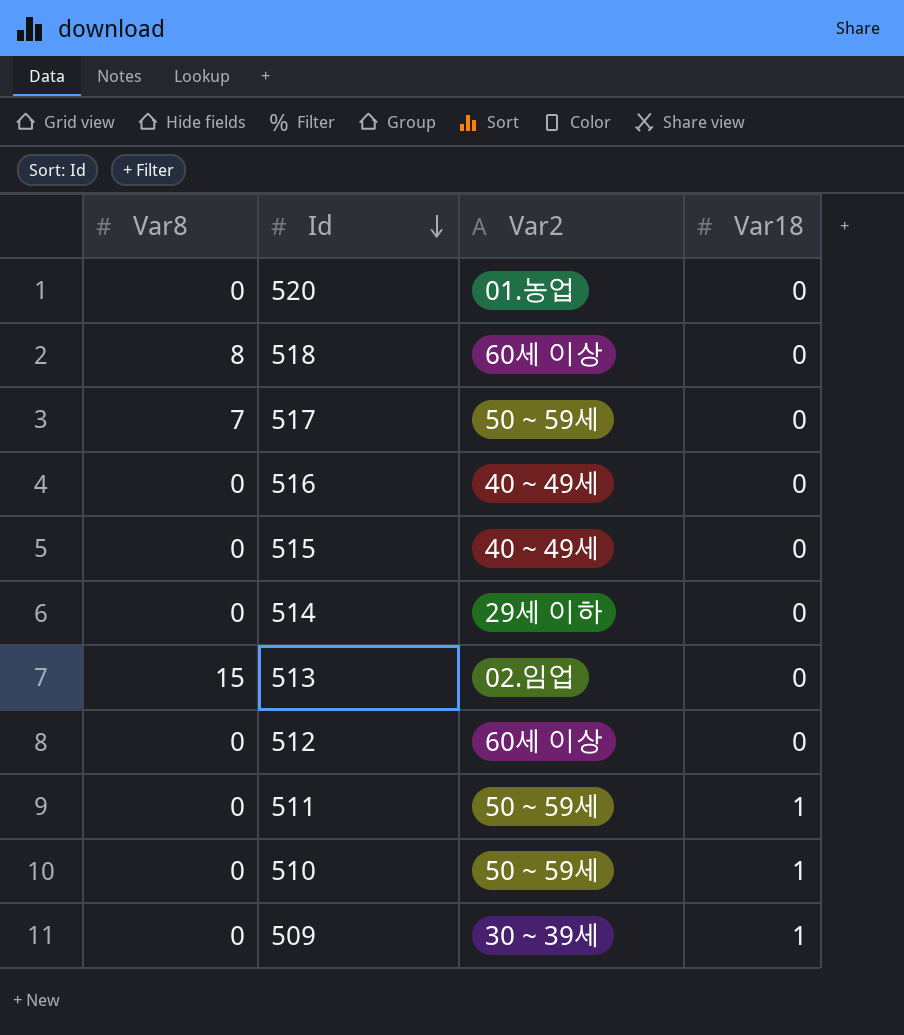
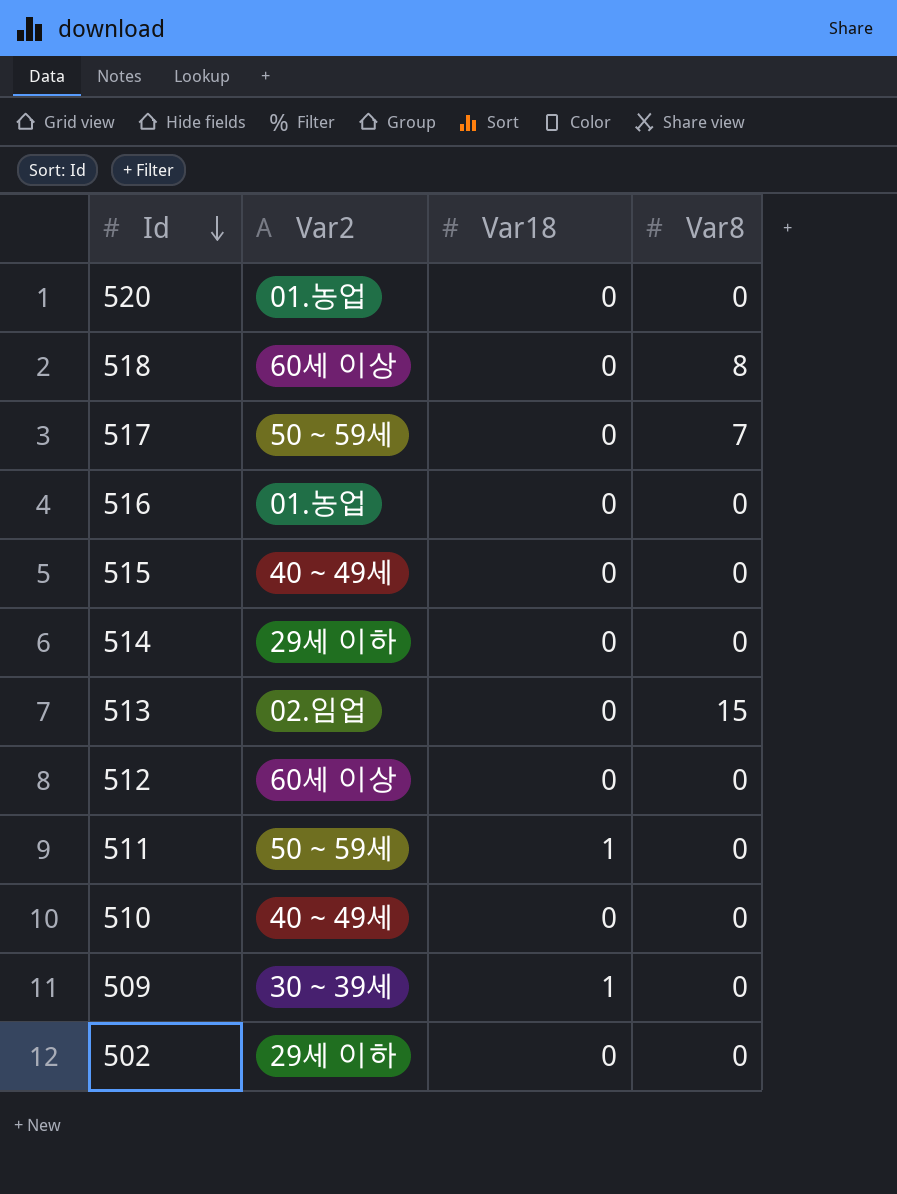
column Var8 | position: 1 -> 4
516 | Var2: 40 ~ 49세 -> 01.농업
510 | Var2: 50 ~ 59세 -> 40 ~ 49세
510 | Var18: 1 -> 0
row 502: none -> 29세 이하 | 0 | 0

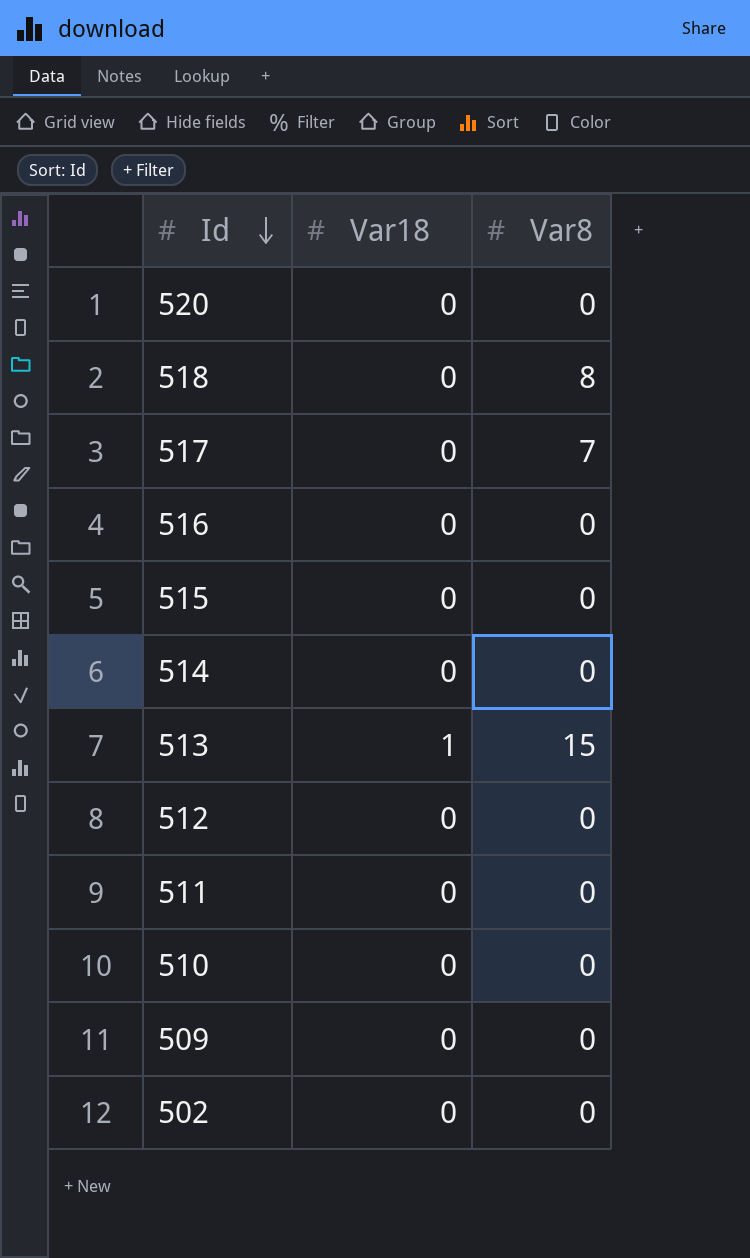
column Var2 | position: 2 -> none
513 | Var18: 0 -> 1
511 | Var18: 1 -> 0
509 | Var18: 1 -> 0

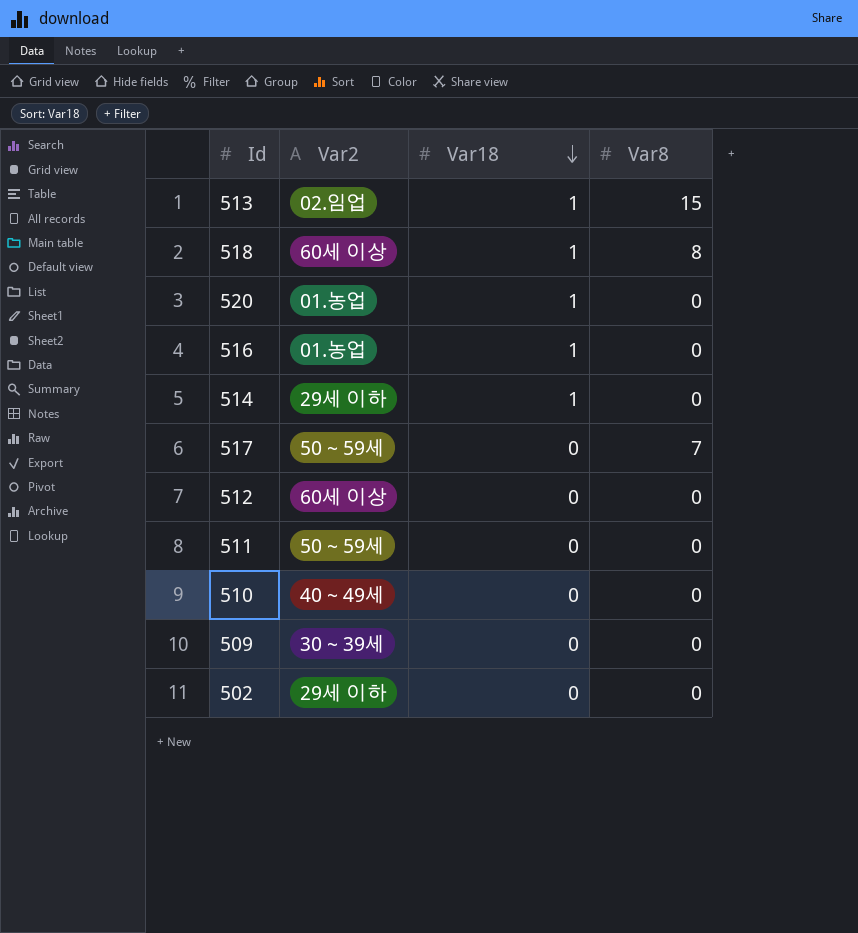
row order: Id descending -> Var18 descending
column Var2 | position: none -> 2
row 515: 0 | 0 -> none
518 | Var18: 0 -> 1
520 | Var18: 0 -> 1
516 | Var18: 0 -> 1
514 | Var18: 0 -> 1

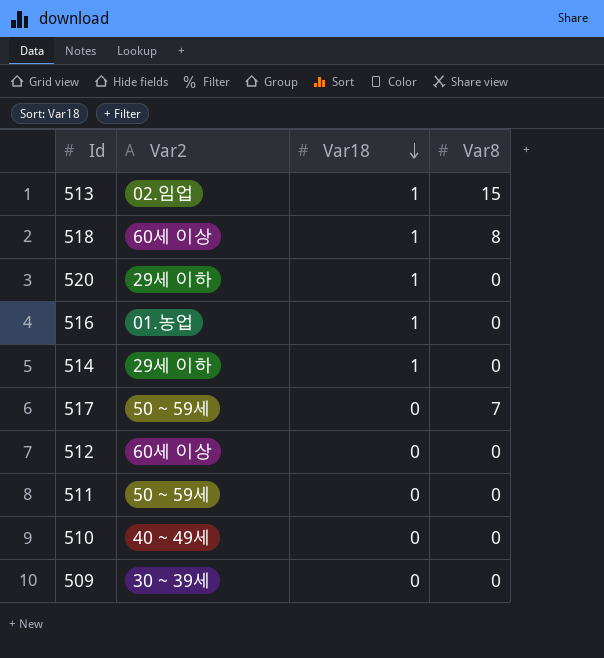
row 502: 29세 이하 | 0 | 0 -> none
520 | Var2: 01.농업 -> 29세 이하

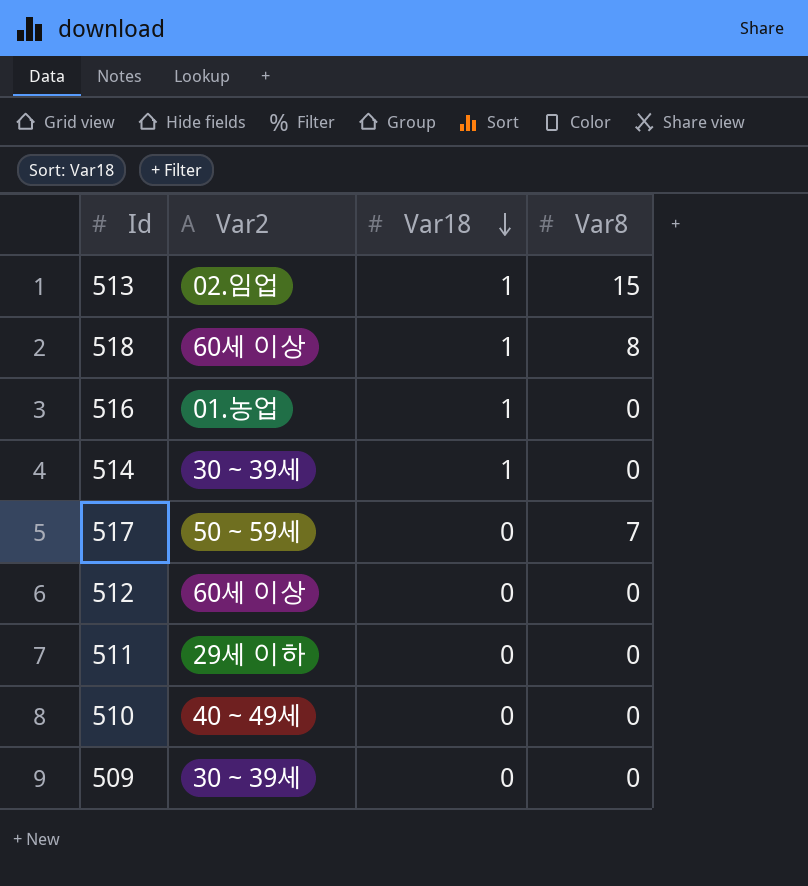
row 520: 29세 이하 | 1 | 0 -> none
514 | Var2: 29세 이하 -> 30 ~ 39세
511 | Var2: 50 ~ 59세 -> 29세 이하

